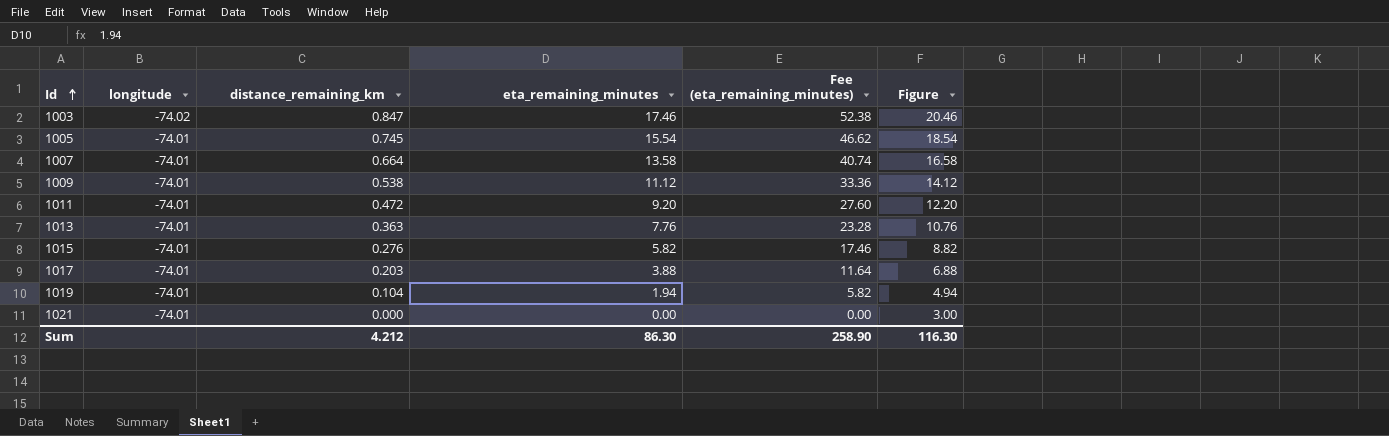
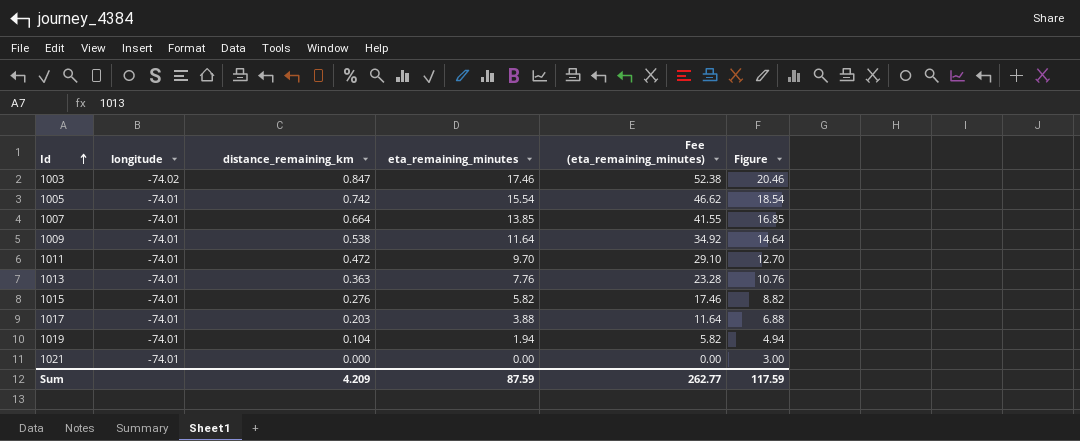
1005 | distance_remaining_km: 0.745 -> 0.742
1007 | eta_remaining_minutes: 13.58 -> 13.85
1007 | Fee (eta_remaining_minutes): 40.74 -> 41.55
1007 | Figure: 16.58 -> 16.85
1009 | eta_remaining_minutes: 11.12 -> 11.64
1009 | Fee (eta_remaining_minutes): 33.36 -> 34.92
1009 | Figure: 14.12 -> 14.64
1011 | eta_remaining_minutes: 9.20 -> 9.70
1011 | Fee (eta_remaining_minutes): 27.60 -> 29.10
1011 | Figure: 12.20 -> 12.70
Sum | distance_remaining_km: 4.212 -> 4.209
Sum | eta_remaining_minutes: 86.30 -> 87.59
Sum | Fee (eta_remaining_minutes): 258.90 -> 262.77
Sum | Figure: 116.30 -> 117.59

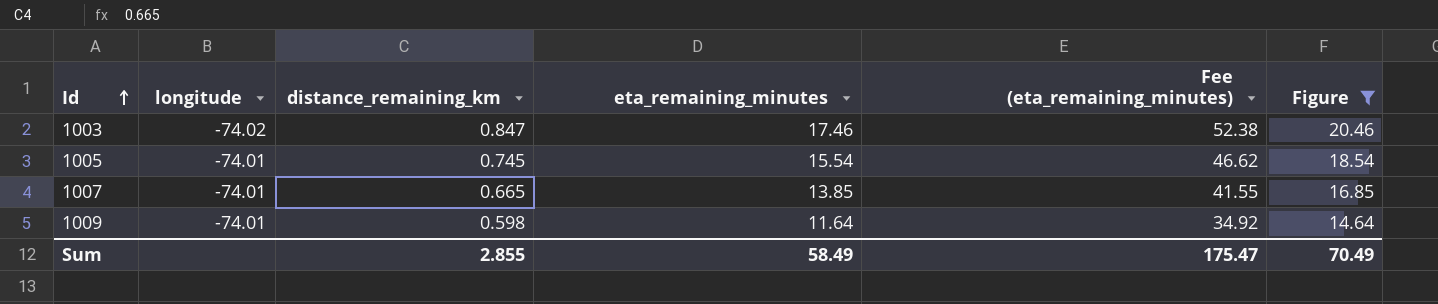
filter: none -> Figure >= 14.64
1005 | distance_remaining_km: 0.742 -> 0.745
1007 | distance_remaining_km: 0.664 -> 0.665
1009 | distance_remaining_km: 0.538 -> 0.598
Sum | distance_remaining_km: 4.209 -> 2.855
Sum | eta_remaining_minutes: 87.59 -> 58.49
Sum | Fee (eta_remaining_minutes): 262.77 -> 175.47
Sum | Figure: 117.59 -> 70.49

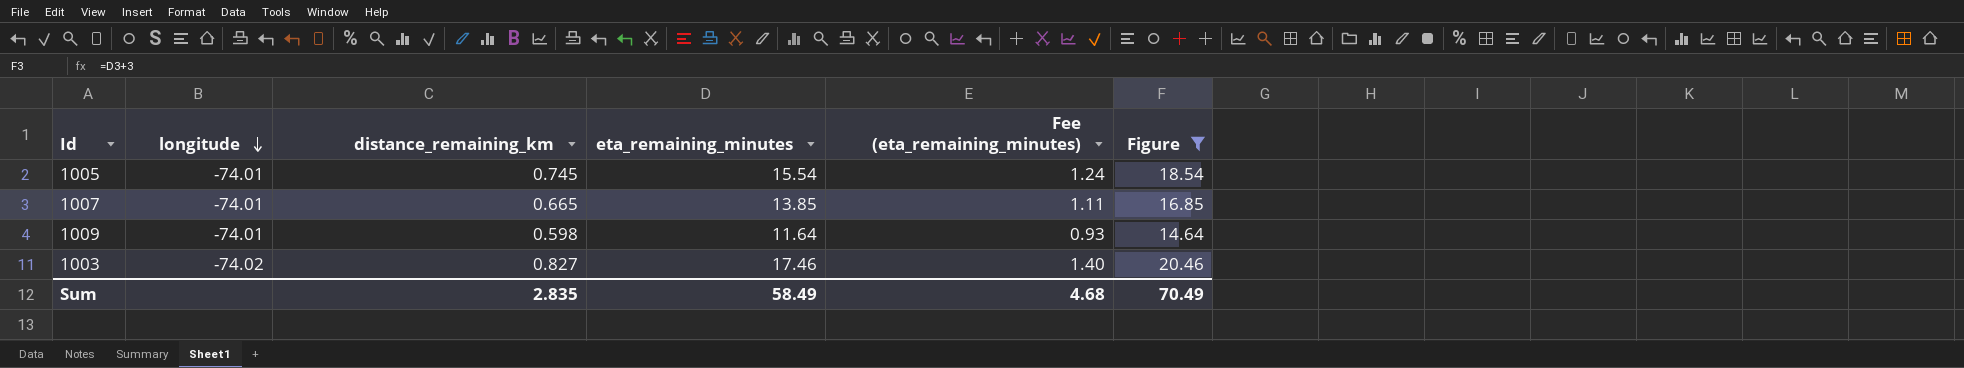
row order: Id ascending -> longitude descending
column Fee (eta_remaining_minutes) | formula: [eta_remaining_minutes] * 3 -> [eta_remaining_minutes] * 0.08
1003 | distance_remaining_km: 0.847 -> 0.827
Sum | distance_remaining_km: 2.855 -> 2.835
Sum | Fee (eta_remaining_minutes): 175.47 -> 4.68

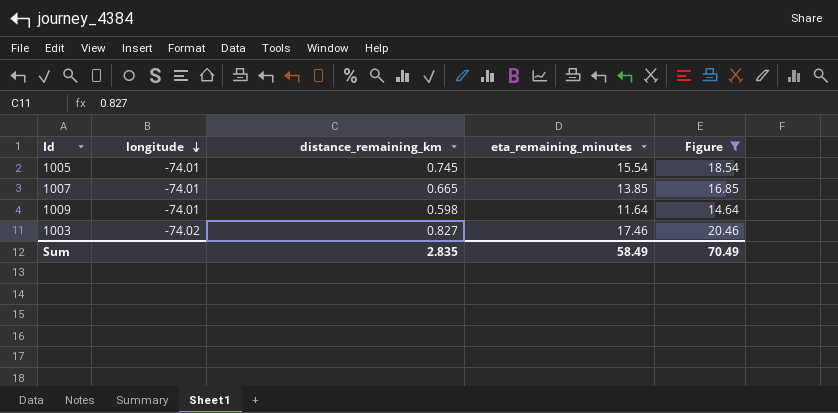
column Fee (eta_remaining_minutes) | formula: [eta_remaining_minutes] * 0.08 -> none

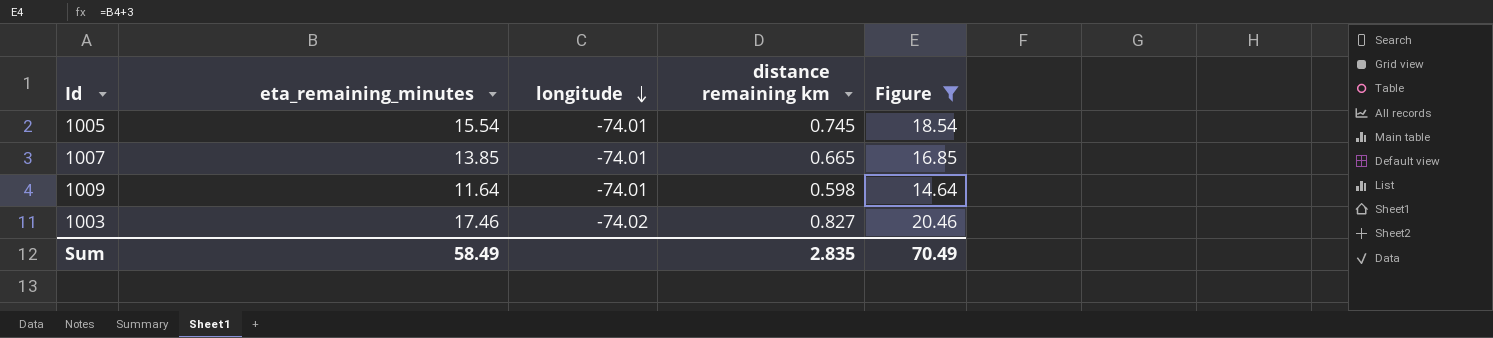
column eta_remaining_minutes | position: 4 -> 2
column name: distance_remaining_km -> distance remaining km

